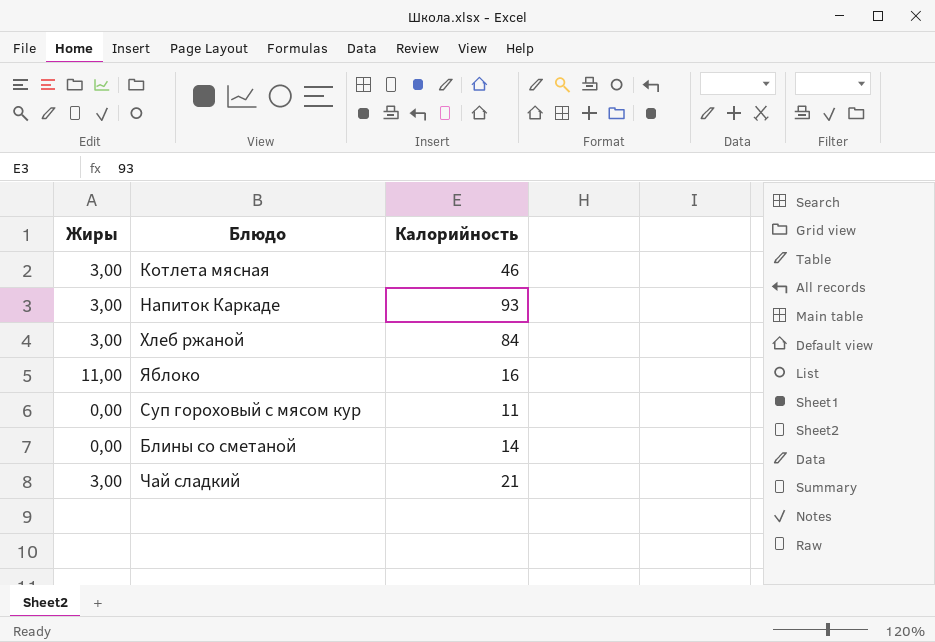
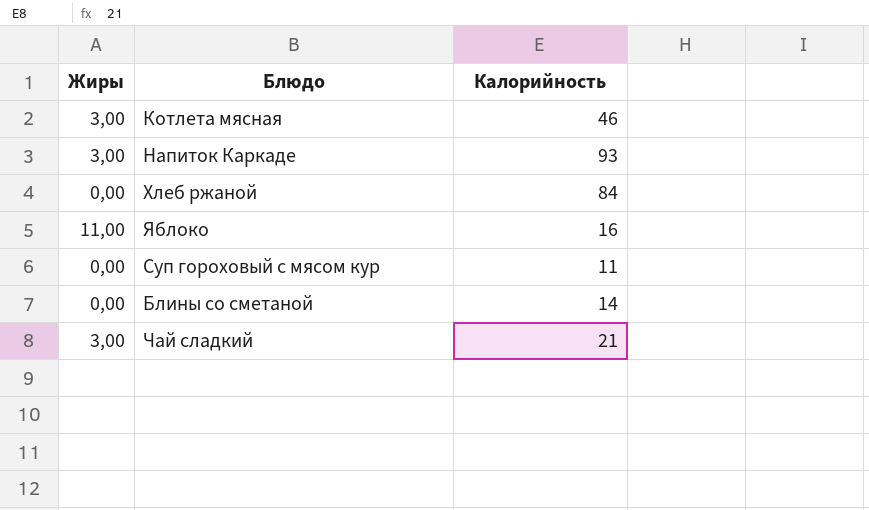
Хлеб ржаной | Жиры: 3,00 -> 0,00

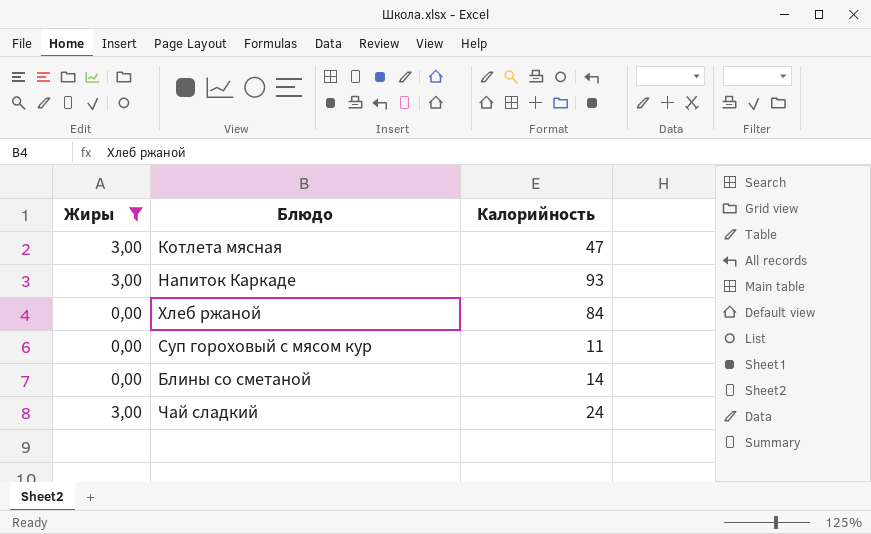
filter: none -> Жиры != 11,00
Котлета мясная | Калорийность: 46 -> 47
Чай сладкий | Калорийность: 21 -> 24

